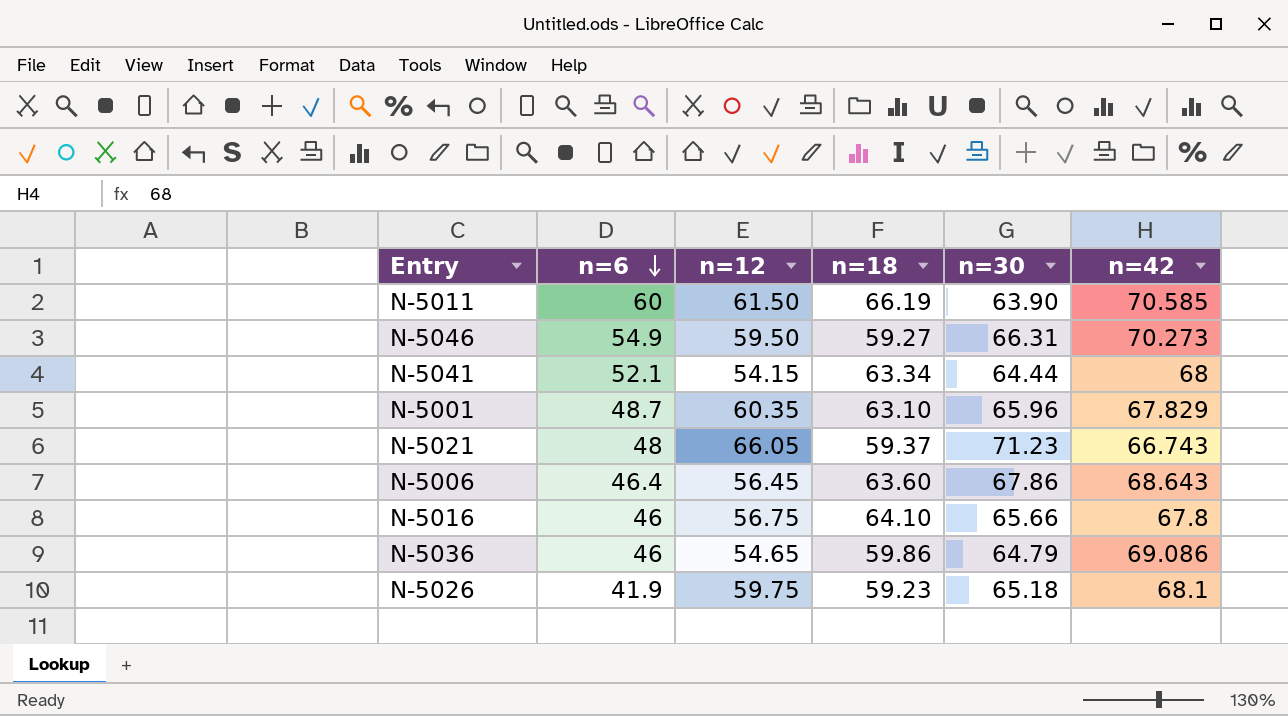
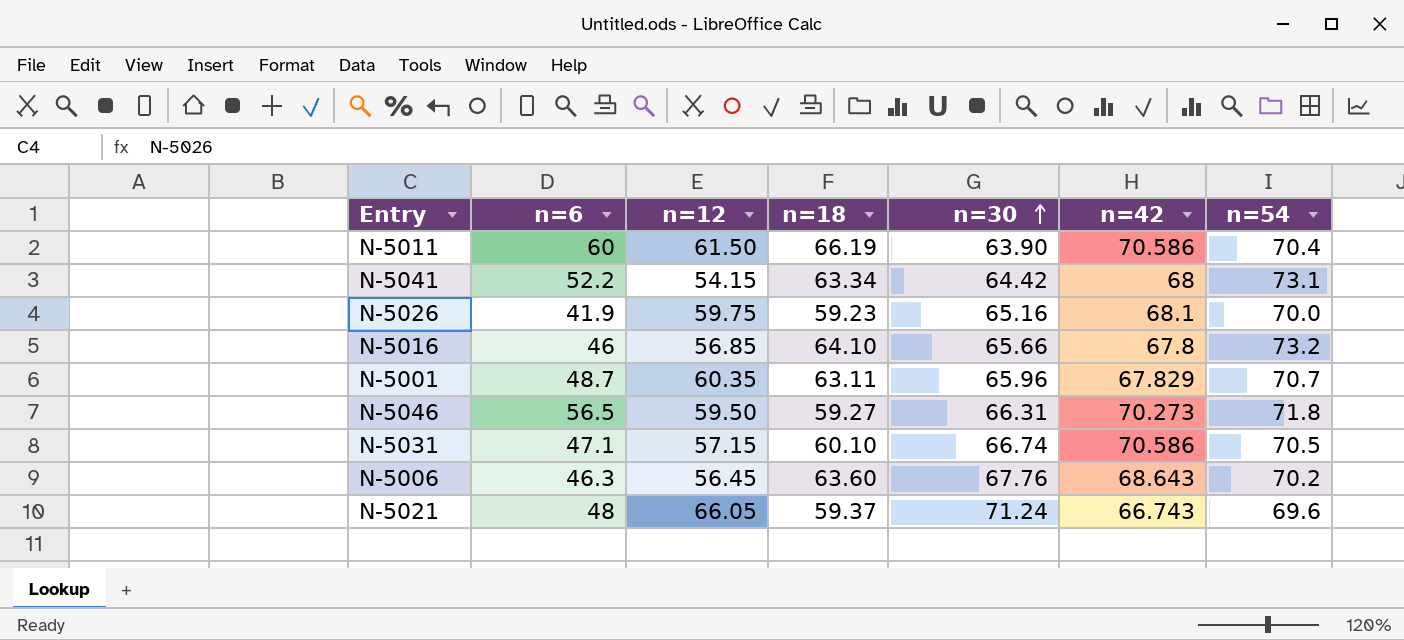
row order: n=6 descending -> n=30 ascending
column n=54 | position: none -> 7
row N-5036: 46 | 54.65 | 59.86 | 64.79 | 69.086 -> none
N-5011 | n=42: 70.585 -> 70.586
N-5041 | n=6: 52.1 -> 52.2
N-5041 | n=30: 64.44 -> 64.42
N-5026 | n=30: 65.18 -> 65.16
N-5016 | n=12: 56.75 -> 56.85
N-5001 | n=18: 63.10 -> 63.11
N-5046 | n=6: 54.9 -> 56.5
row N-5031: none -> 47.1 | 57.15 | 60.10 | 66.74 | 70.586 | 70.5
N-5006 | n=6: 46.4 -> 46.3
N-5006 | n=30: 67.86 -> 67.76
N-5021 | n=30: 71.23 -> 71.24

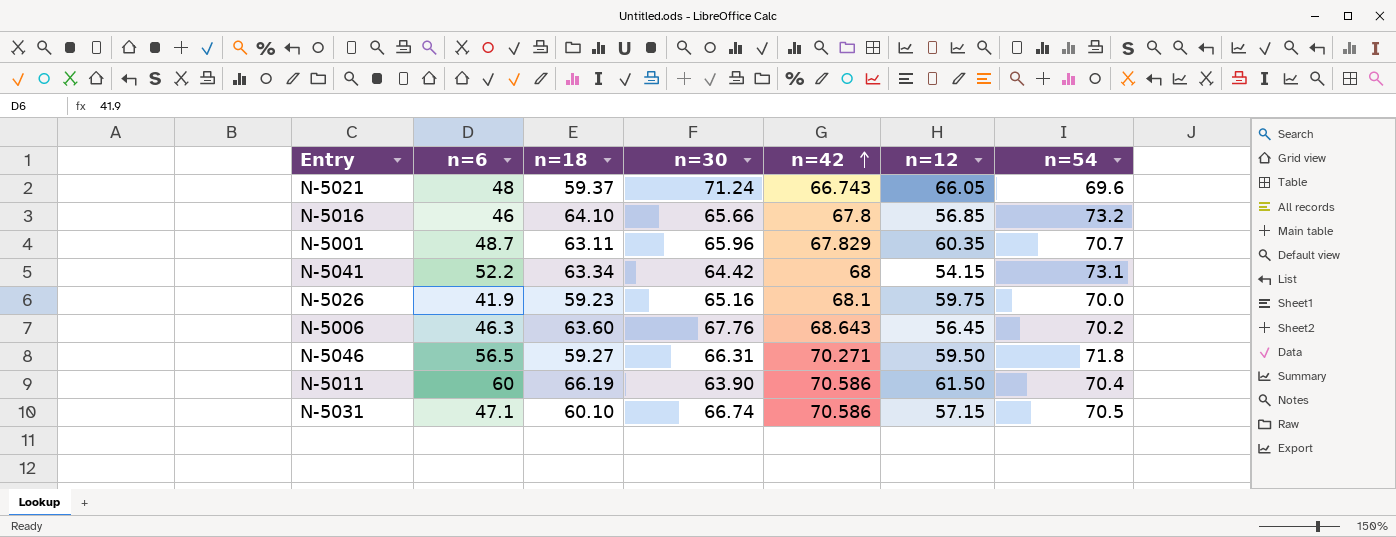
row order: n=30 ascending -> n=42 ascending
column n=12 | position: 3 -> 6
N-5046 | n=42: 70.273 -> 70.271

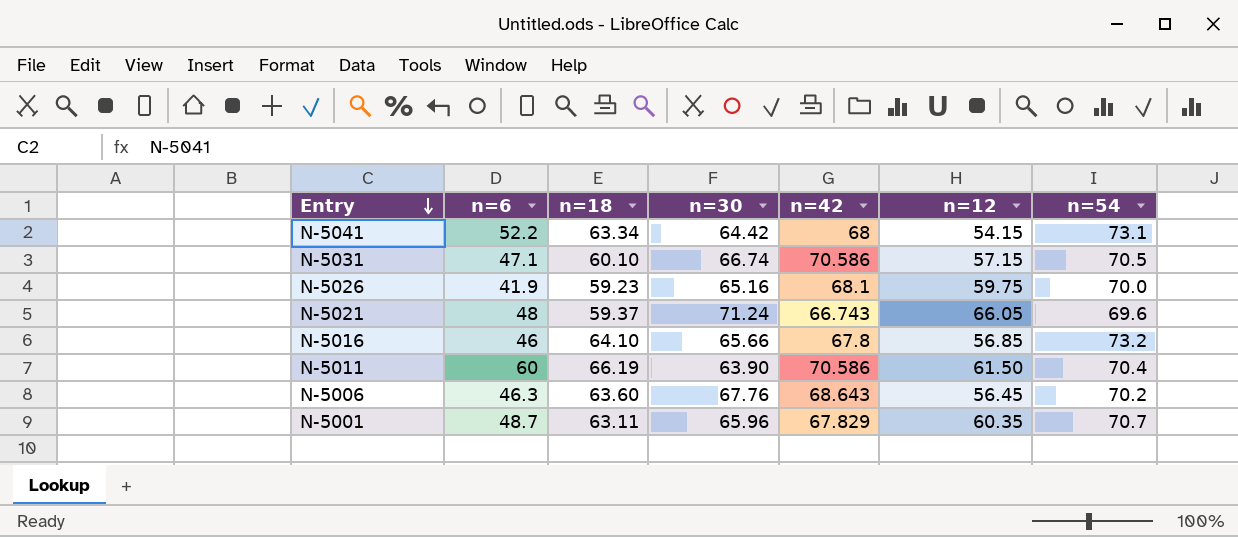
row order: n=42 ascending -> Entry descending
row N-5046: 56.5 | 59.27 | 66.31 | 70.271 | 59.50 | 71.8 -> none

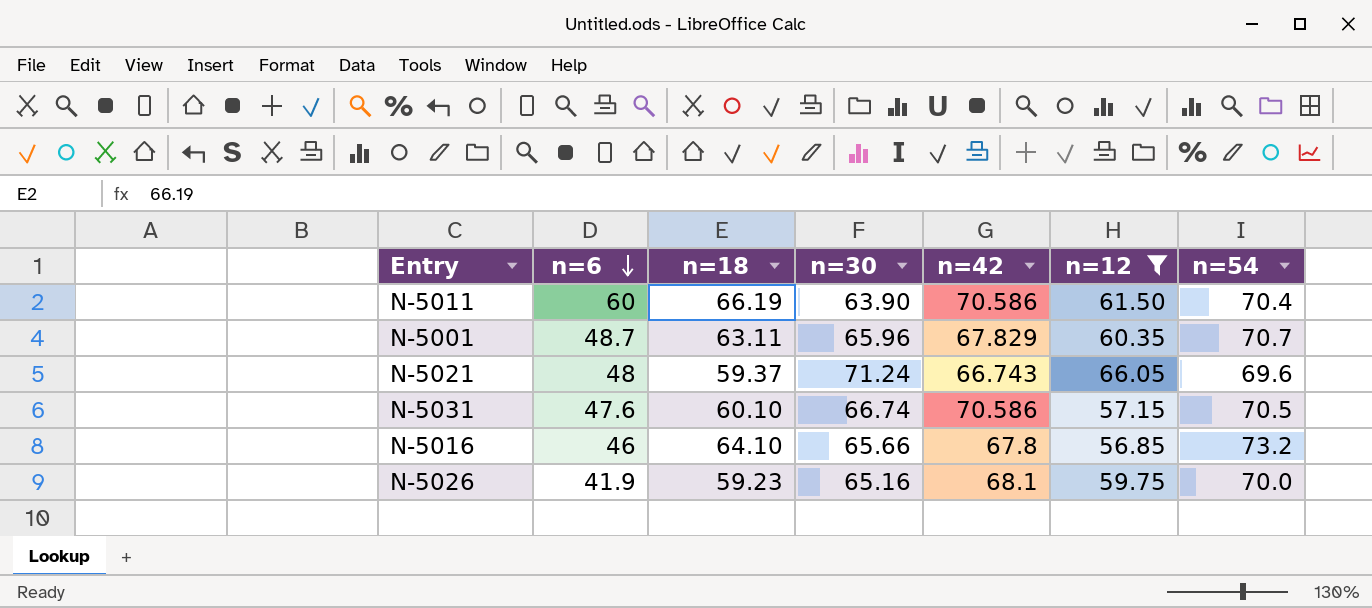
filter: none -> n=12 >= 56.85
row order: Entry descending -> n=6 descending
N-5031 | n=6: 47.1 -> 47.6

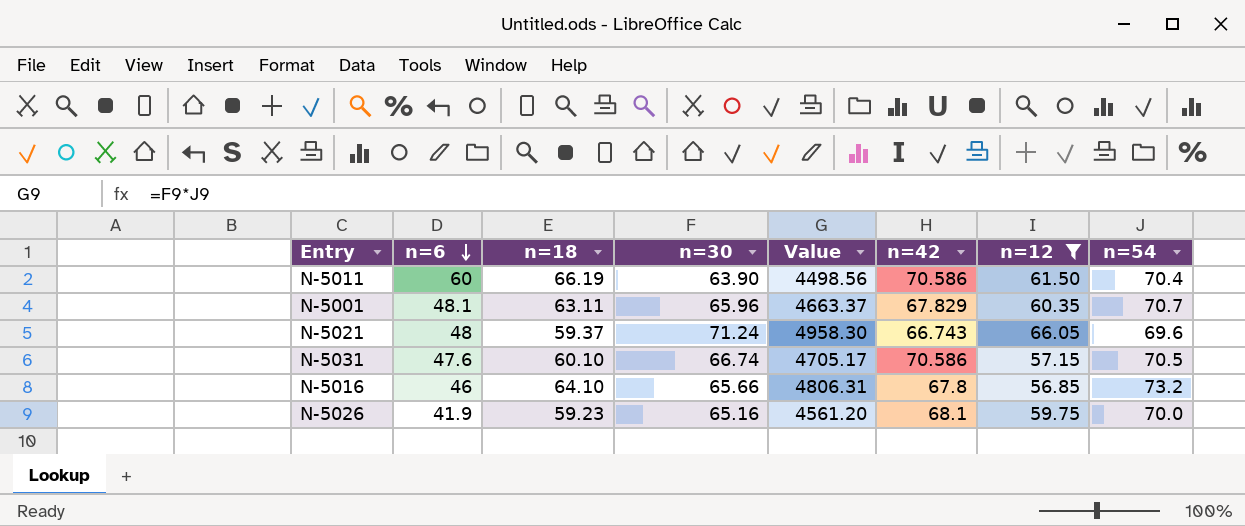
column Value | formula: none -> [n=30] * [n=54]
N-5001 | n=6: 48.7 -> 48.1

